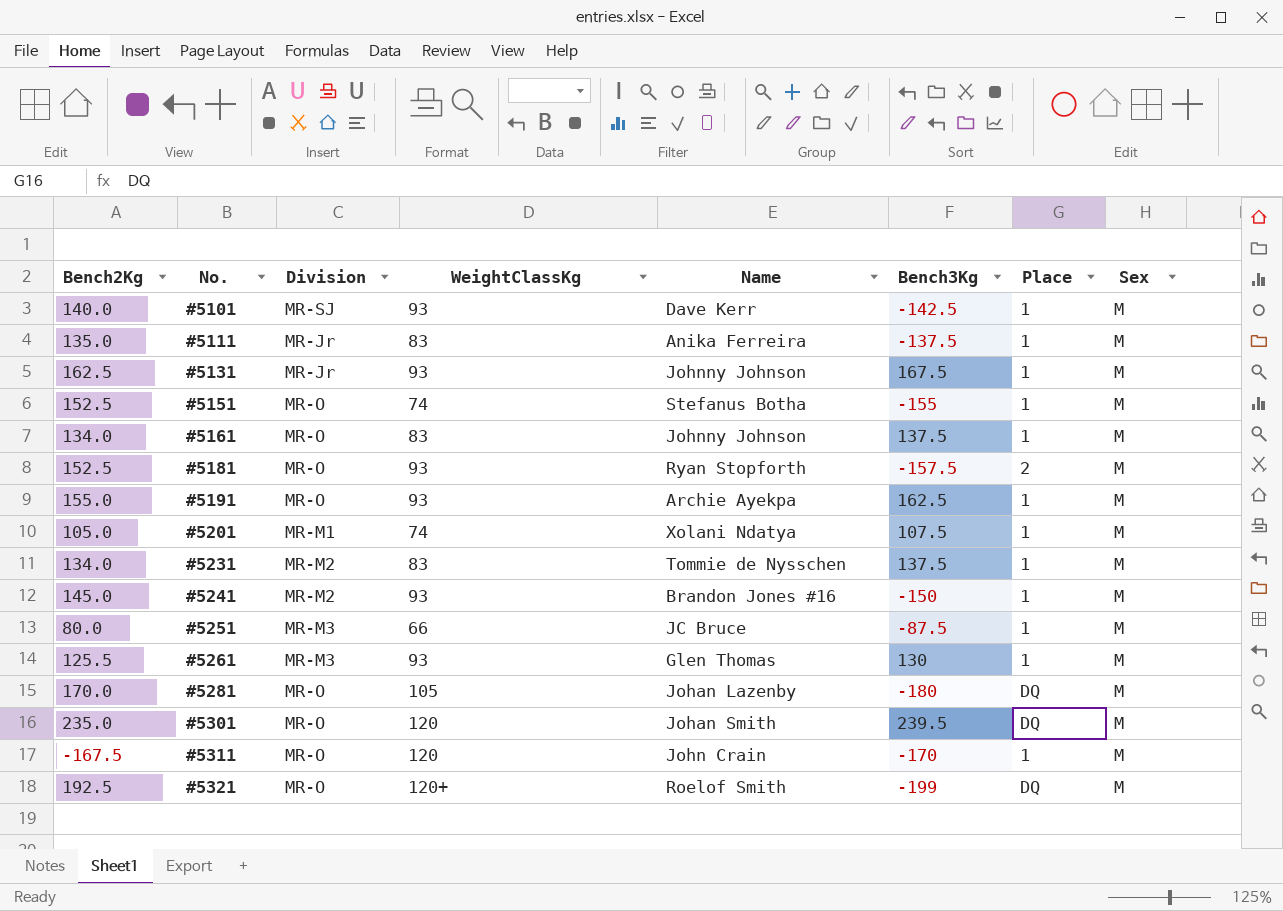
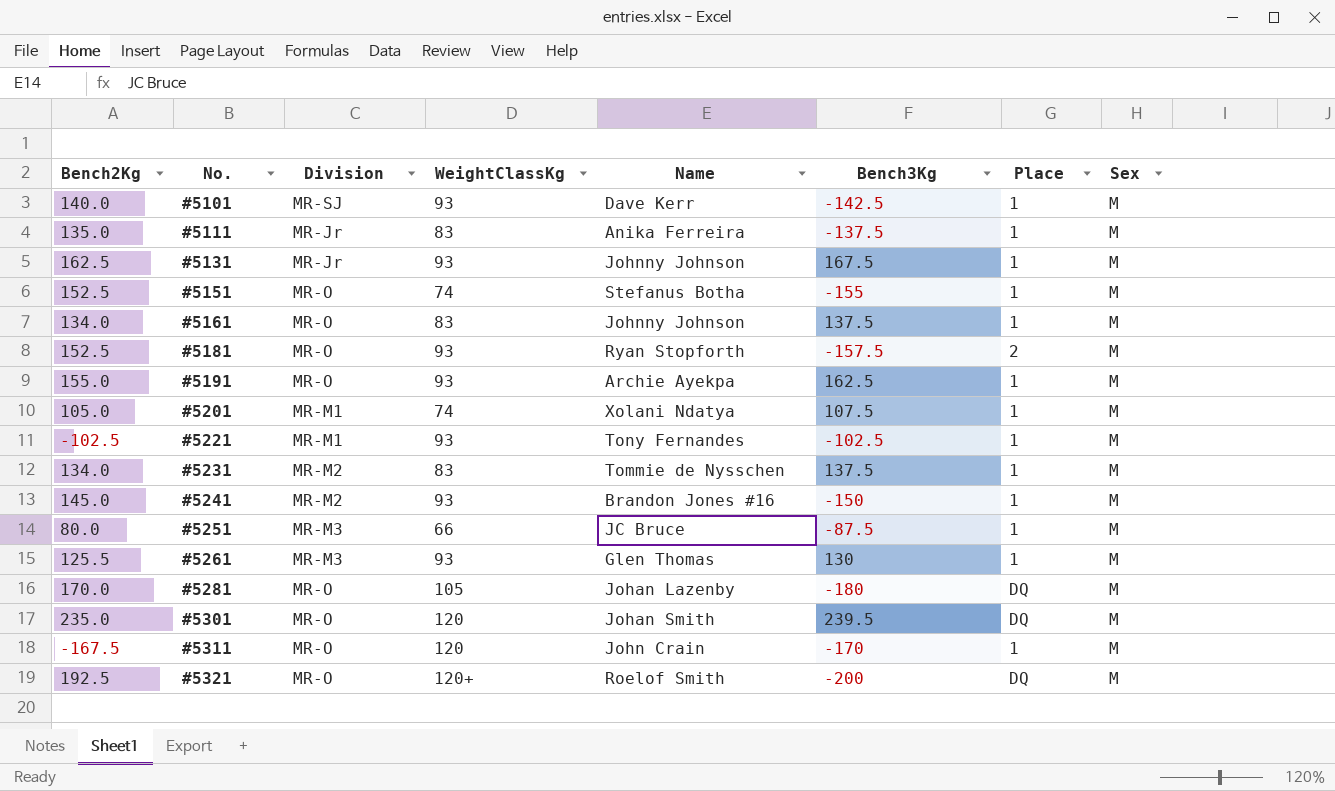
row #5221: none -> -102.5 | MR-M1 | 93 | Tony Fernandes | -102.5 | 1 | M
#5321 | Bench3Kg: -199 -> -200

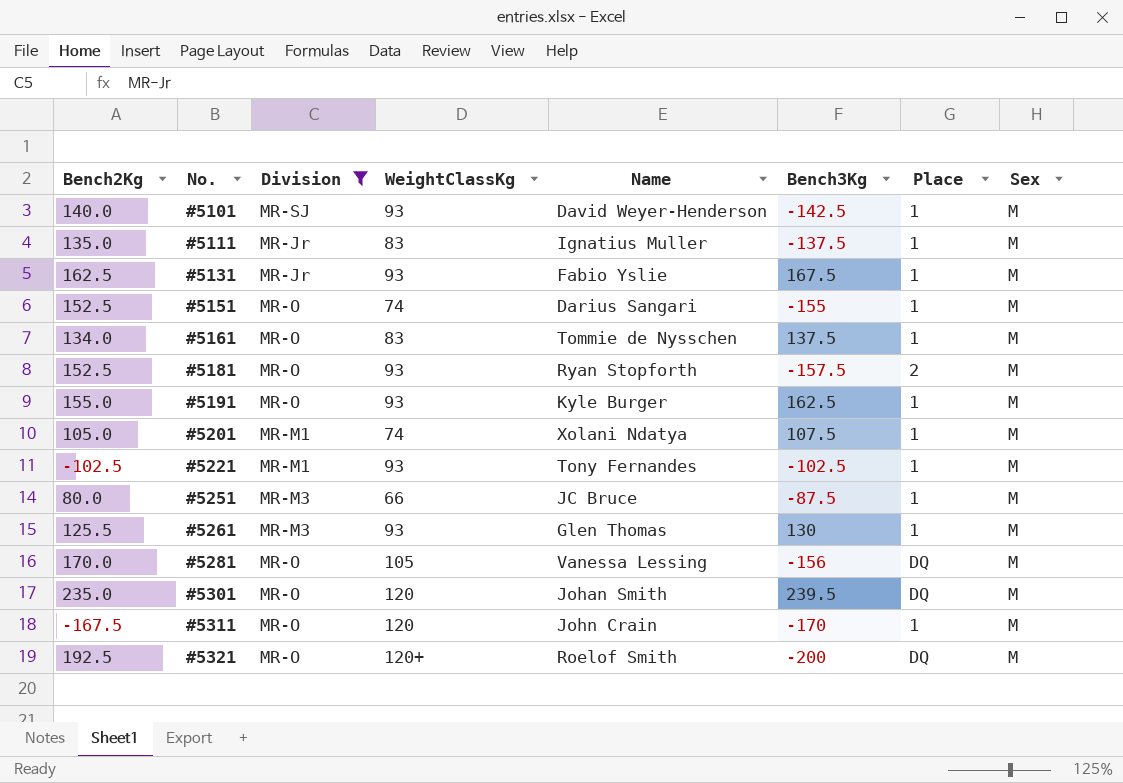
filter: none -> Division != MR-M2
#5101 | Name: Dave Kerr -> David Weyer-Henderson
#5111 | Name: Anika Ferreira -> Ignatius Muller
#5131 | Name: Johnny Johnson -> Fabio Yslie
#5151 | Name: Stefanus Botha -> Darius Sangari
#5161 | Name: Johnny Johnson -> Tommie de Nysschen
#5191 | Name: Archie Ayekpa -> Kyle Burger
#5281 | Name: Johan Lazenby -> Vanessa Lessing
#5281 | Bench3Kg: -180 -> -156

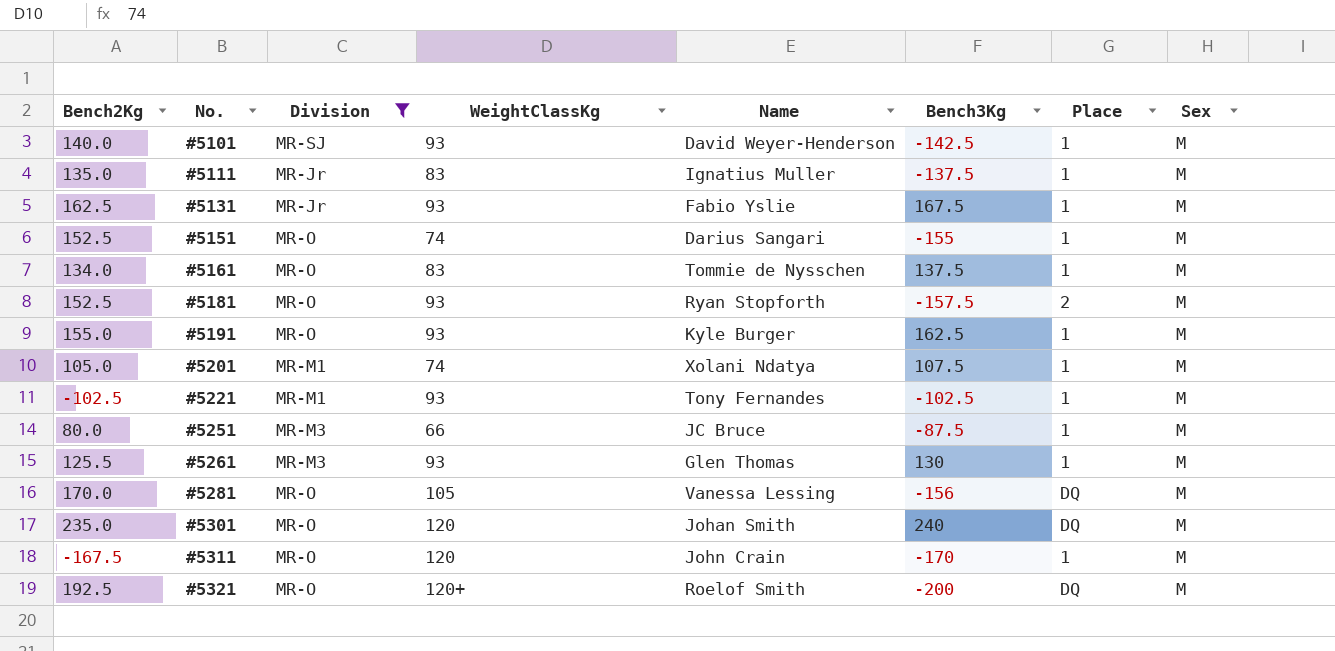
#5301 | Bench3Kg: 239.5 -> 240

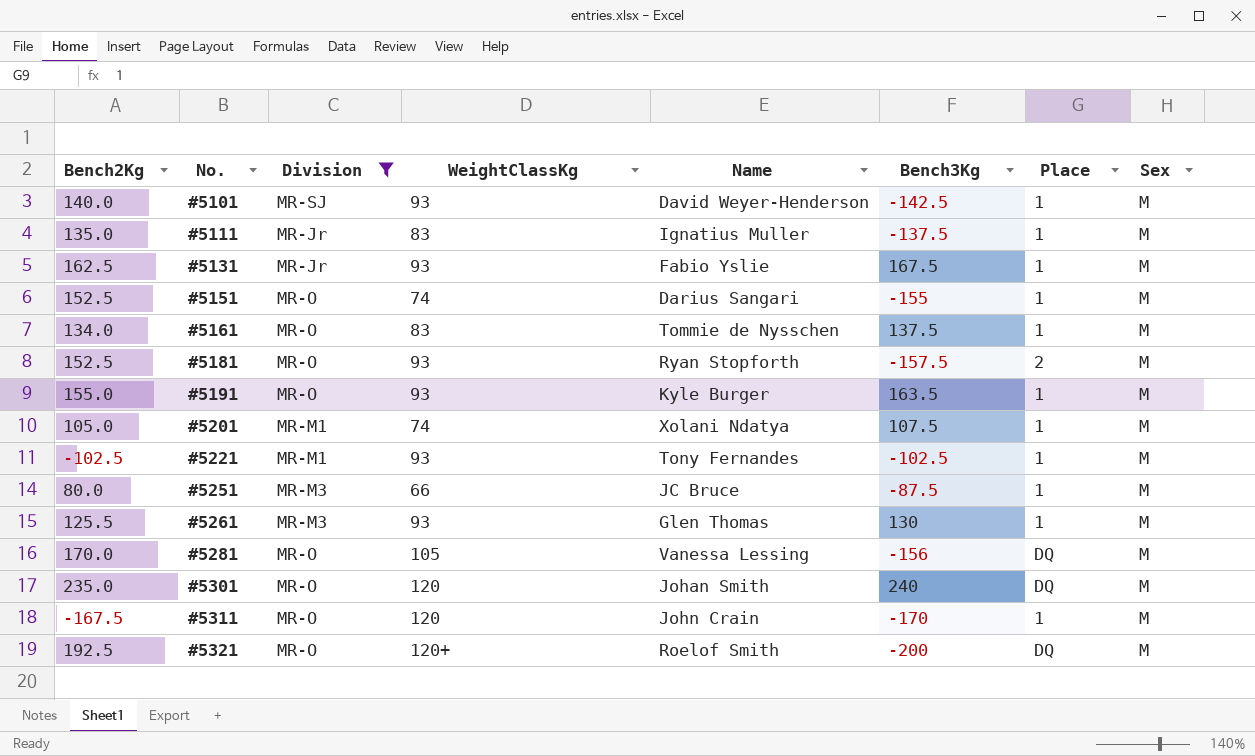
#5191 | Bench3Kg: 162.5 -> 163.5

